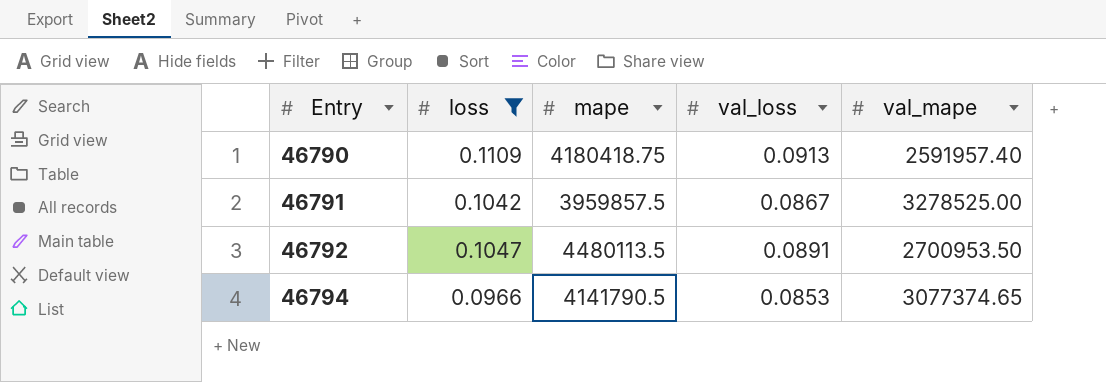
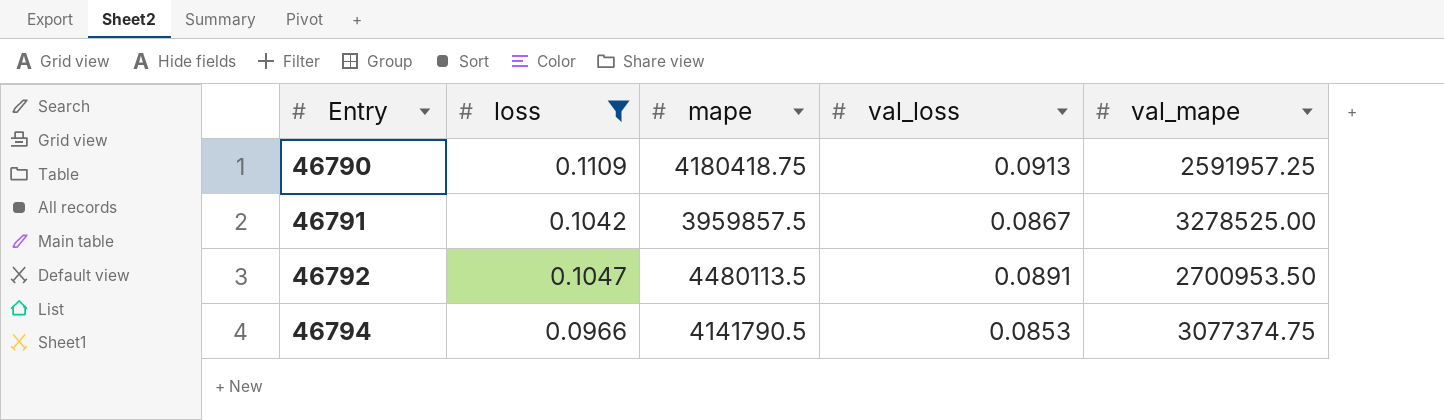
46790 | val_mape: 2591957.40 -> 2591957.25
46794 | val_mape: 3077374.65 -> 3077374.75

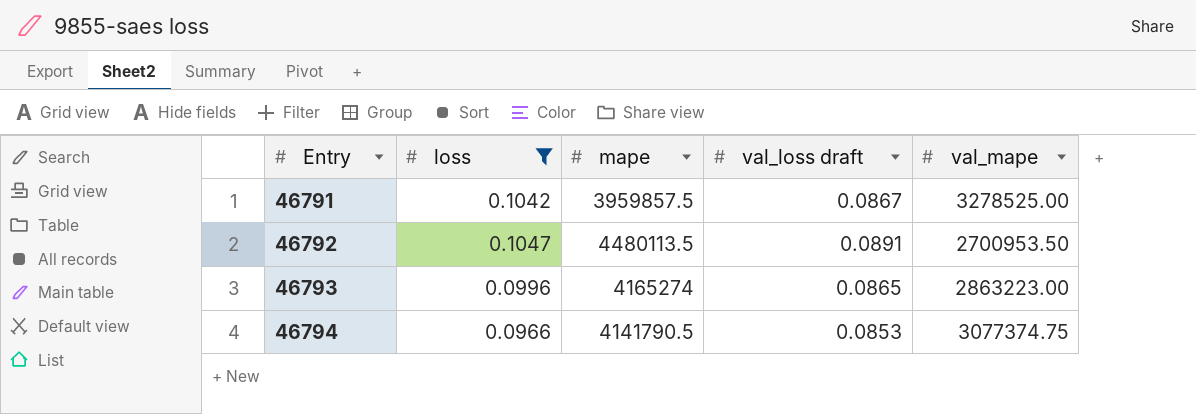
column name: val_loss -> val_loss draft
row 46790: 0.1109 | 4180418.75 | 0.0913 | 2591957.25 -> none
row 46793: none -> 0.0996 | 4165274 | 0.0865 | 2863223.00

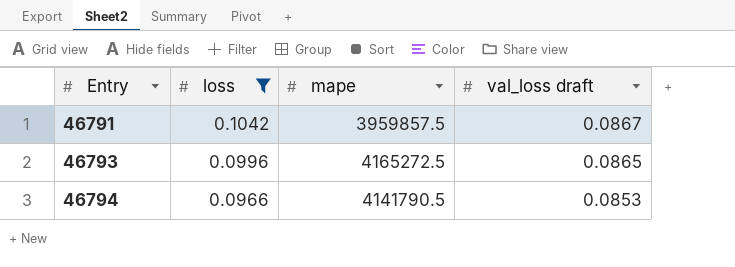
column val_mape | position: 5 -> none
row 46792: 0.1047 | 4480113.5 | 0.0891 | 2700953.50 -> none
46793 | mape: 4165274 -> 4165272.5

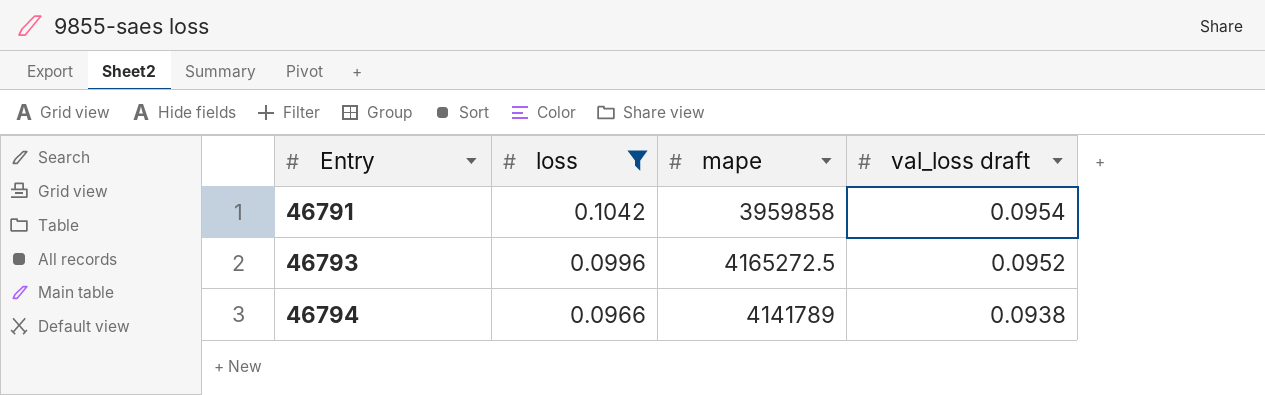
46791 | mape: 3959857.5 -> 3959858
46791 | val_loss draft: 0.0867 -> 0.0954
46793 | val_loss draft: 0.0865 -> 0.0952
46794 | mape: 4141790.5 -> 4141789
46794 | val_loss draft: 0.0853 -> 0.0938

